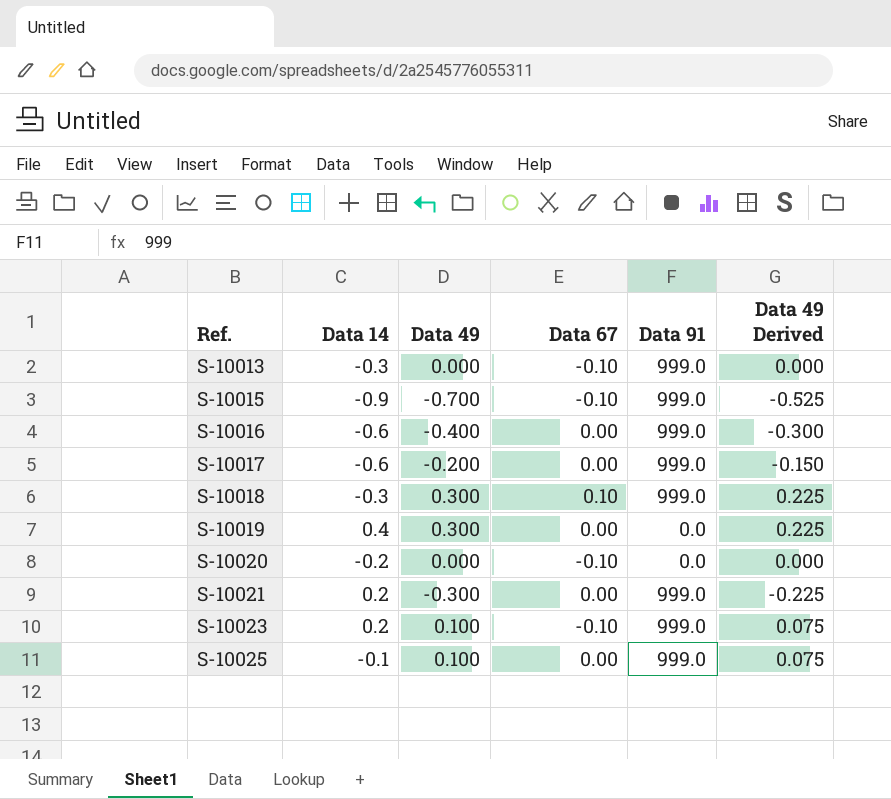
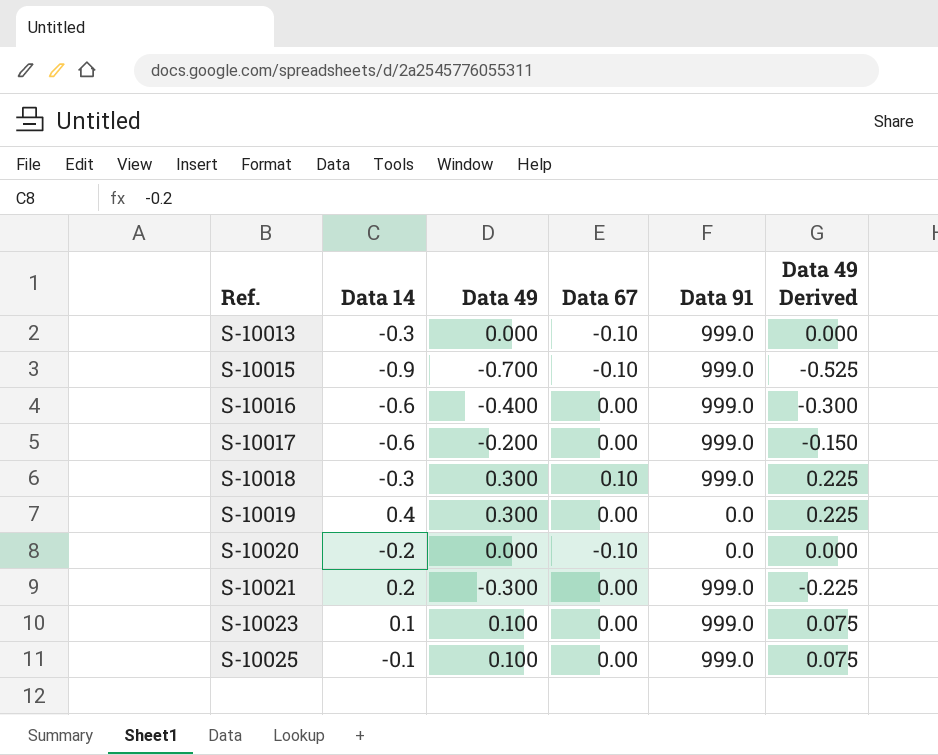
S-10023 | Data 14: 0.2 -> 0.1
S-10023 | Data 67: -0.10 -> 0.00

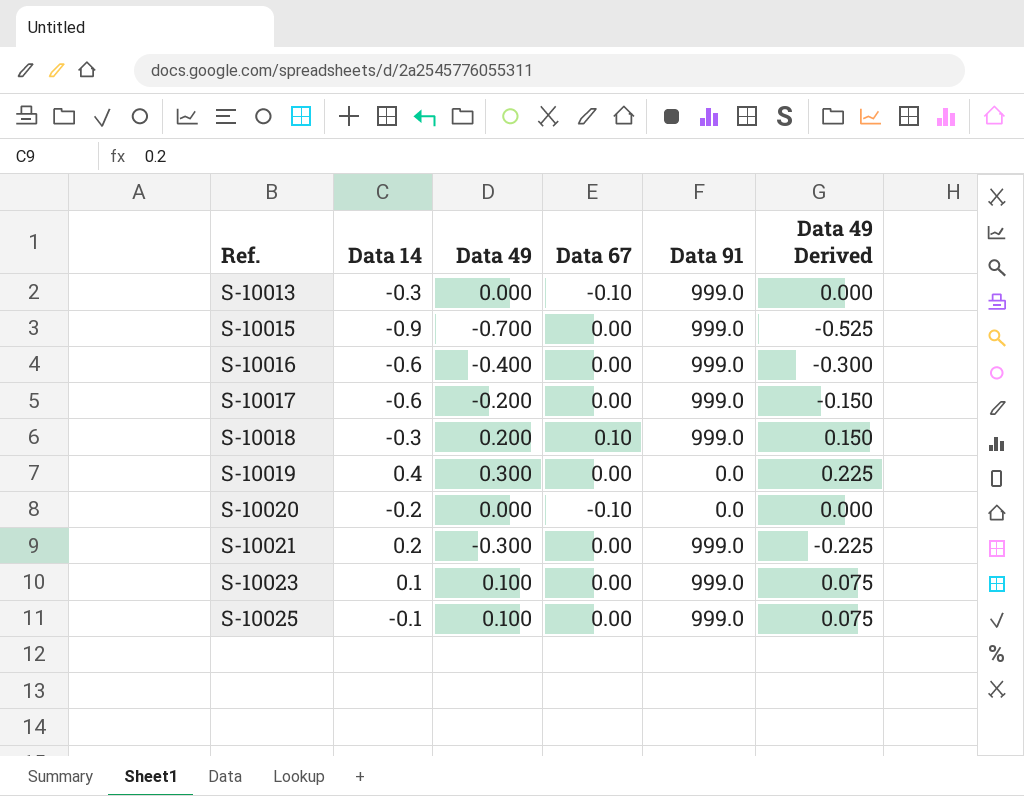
S-10015 | Data 67: -0.10 -> 0.00
S-10018 | Data 49: 0.300 -> 0.200
S-10018 | Data 49 Derived: 0.225 -> 0.150

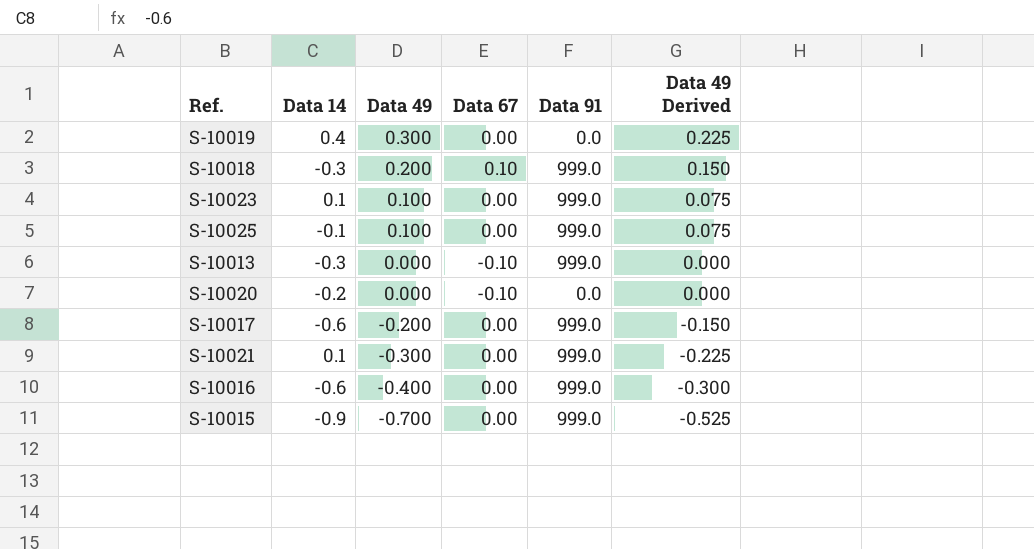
row order: Ref. ascending -> Data 49 descending
S-10021 | Data 14: 0.2 -> 0.1

